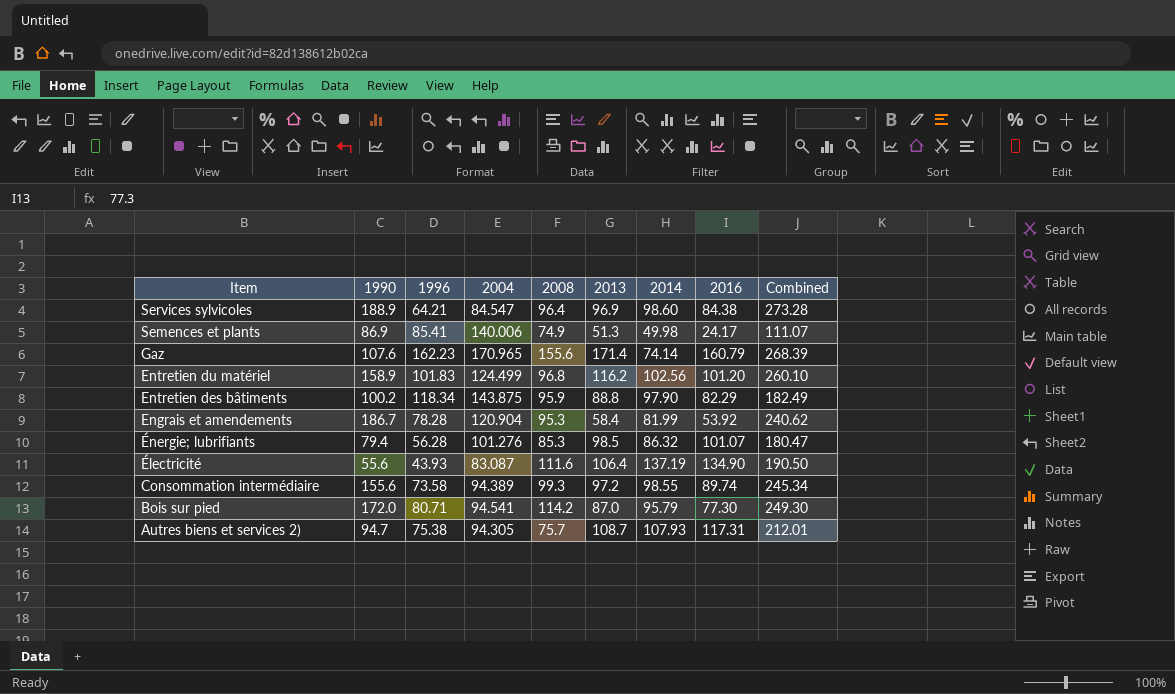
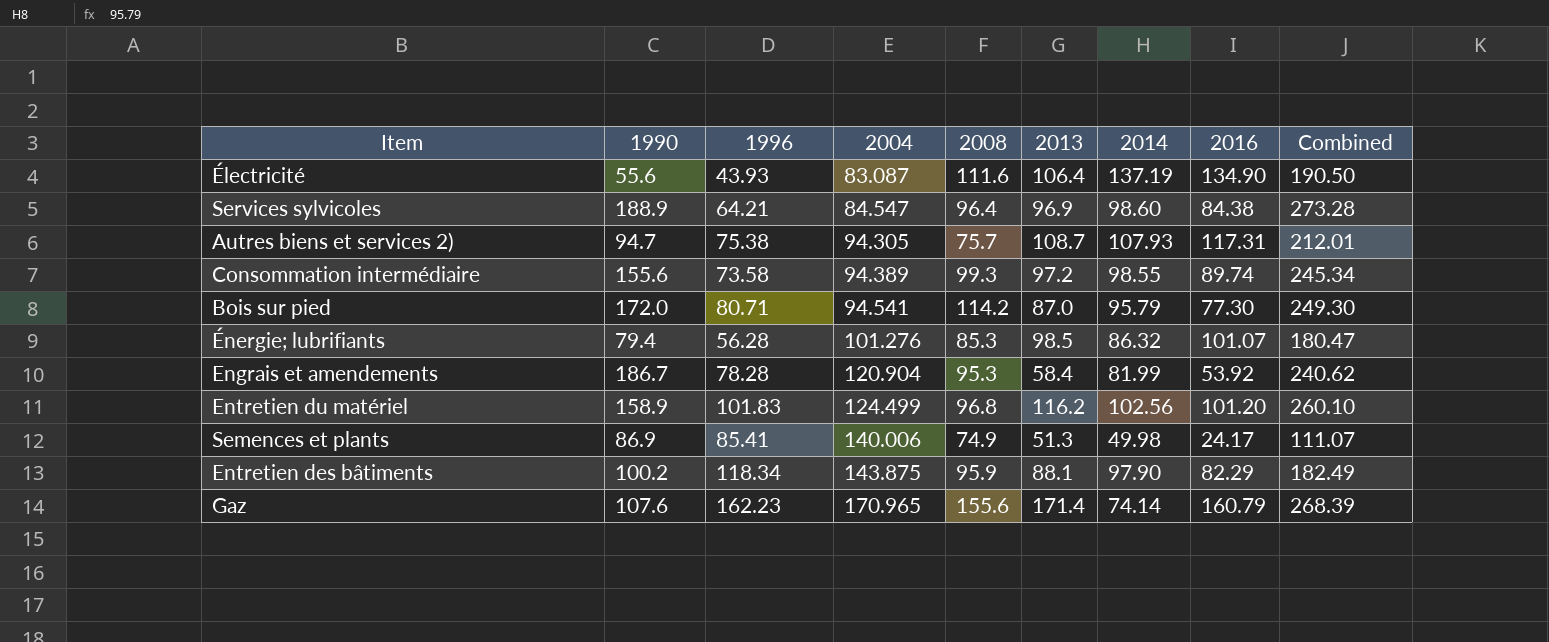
row order: Item descending -> 2004 ascending
Entretien des bâtiments | 2013: 88.8 -> 88.1

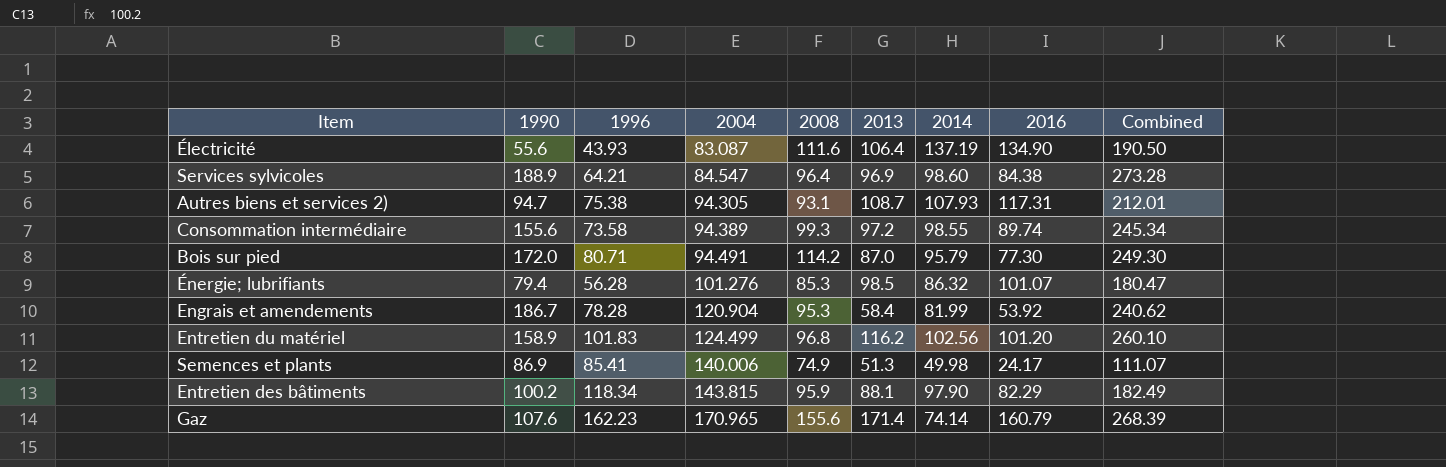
Autres biens et services 2) | 2008: 75.7 -> 93.1
Bois sur pied | 2004: 94.541 -> 94.491
Entretien des bâtiments | 2004: 143.875 -> 143.815

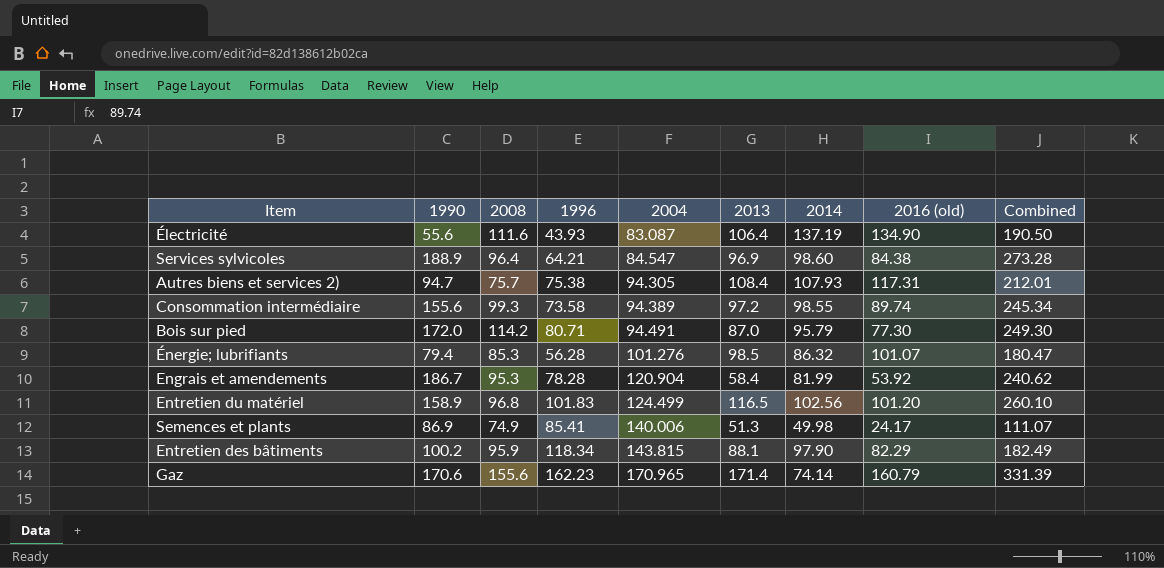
column 2008 | position: 5 -> 3
column name: 2016 -> 2016 (old)
Autres biens et services 2) | 2008: 93.1 -> 75.7
Autres biens et services 2) | 2013: 108.7 -> 108.4
Entretien du matériel | 2013: 116.2 -> 116.5
Gaz | 1990: 107.6 -> 170.6
Gaz | Combined: 268.39 -> 331.39

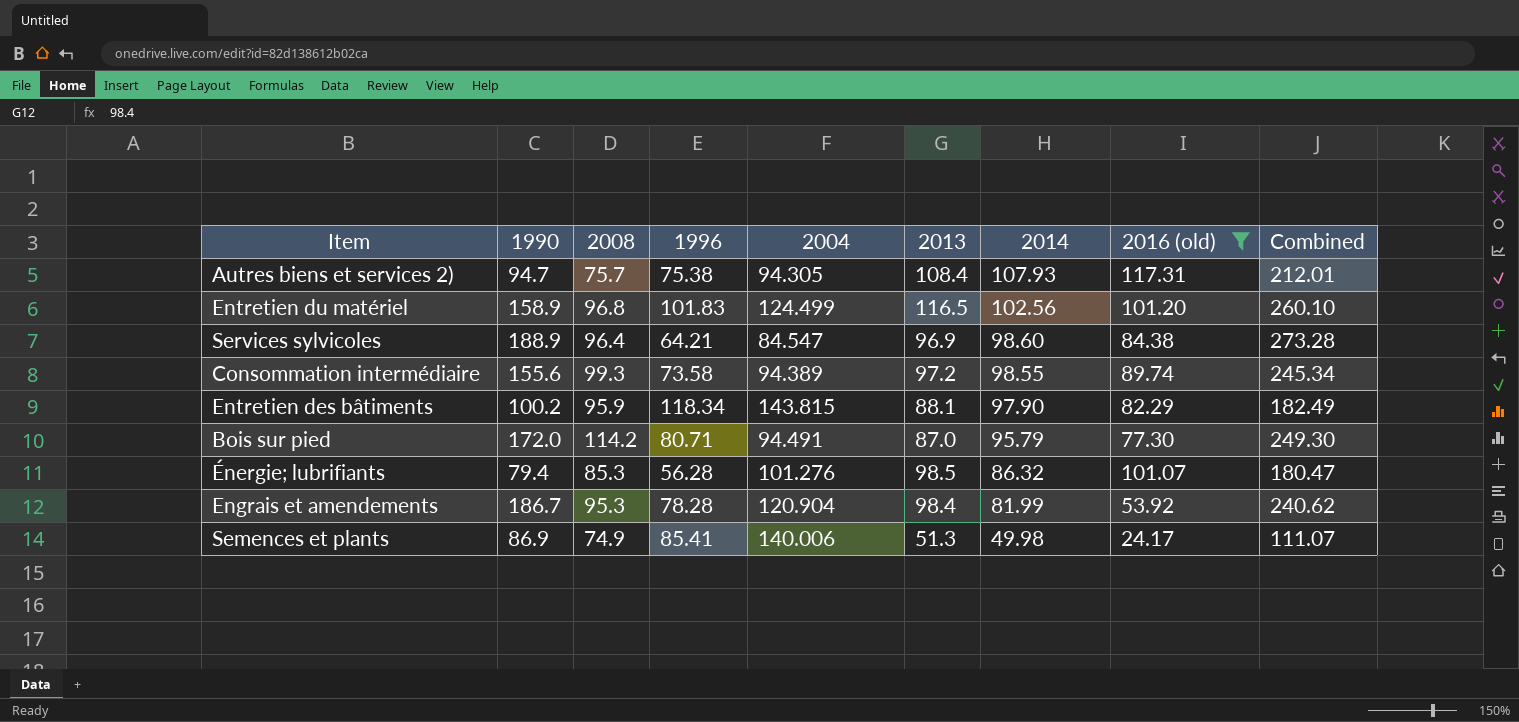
filter: none -> 2016 (old) <= 117.31
row order: 2004 ascending -> 2014 descending
Engrais et amendements | 2013: 58.4 -> 98.4

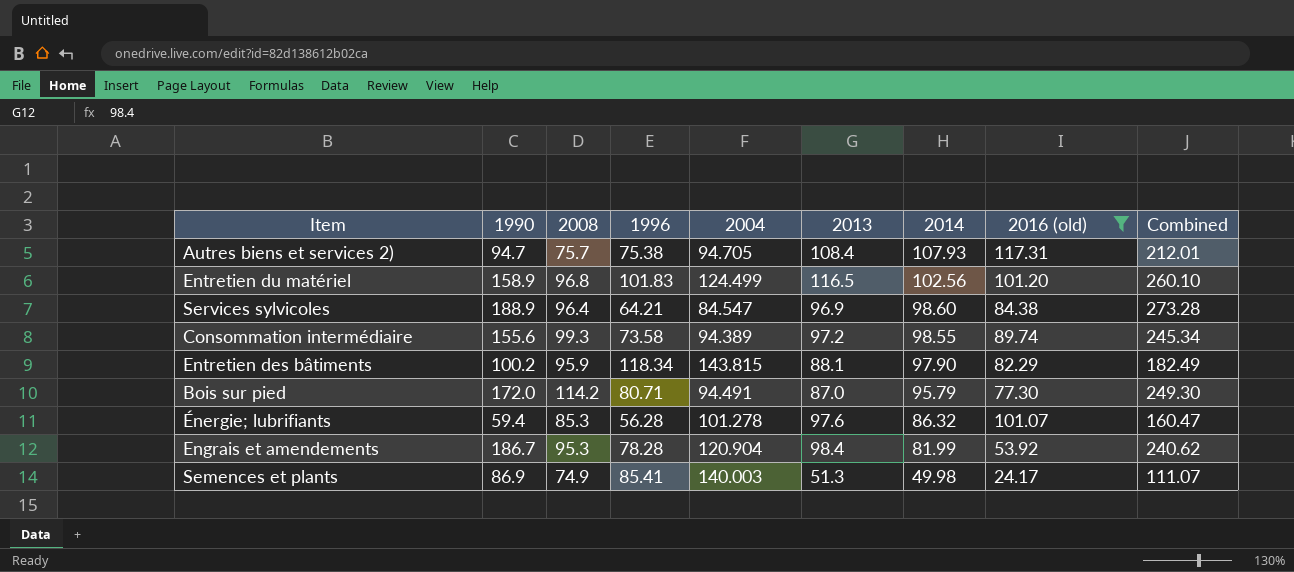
Autres biens et services 2) | 2004: 94.305 -> 94.705
Énergie; lubrifiants | 1990: 79.4 -> 59.4
Énergie; lubrifiants | 2004: 101.276 -> 101.278
Énergie; lubrifiants | 2013: 98.5 -> 97.6
Énergie; lubrifiants | Combined: 180.47 -> 160.47
Semences et plants | 2004: 140.006 -> 140.003

